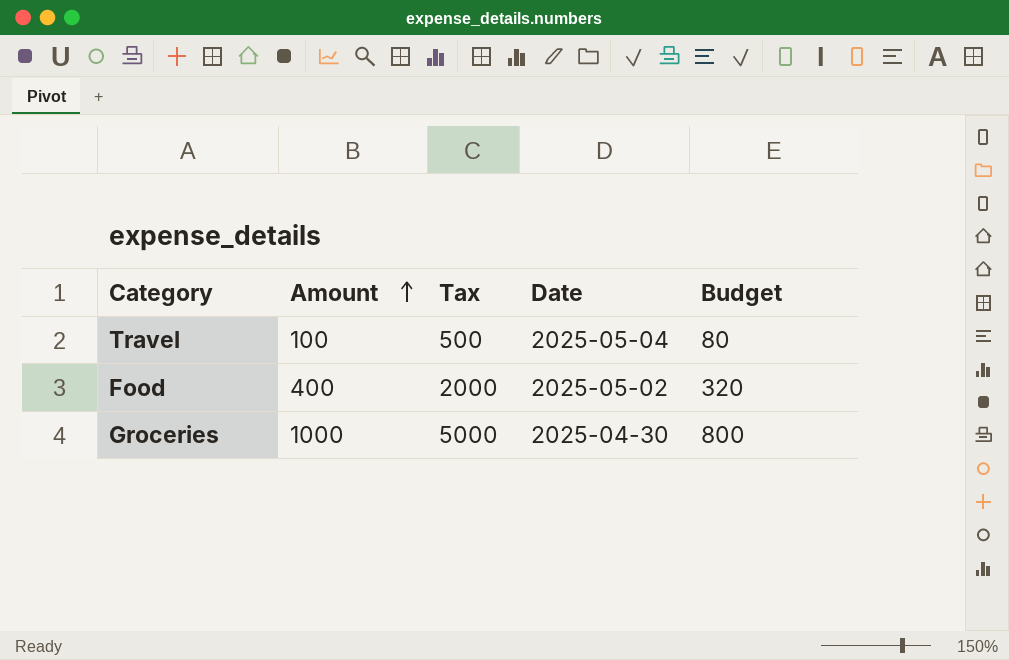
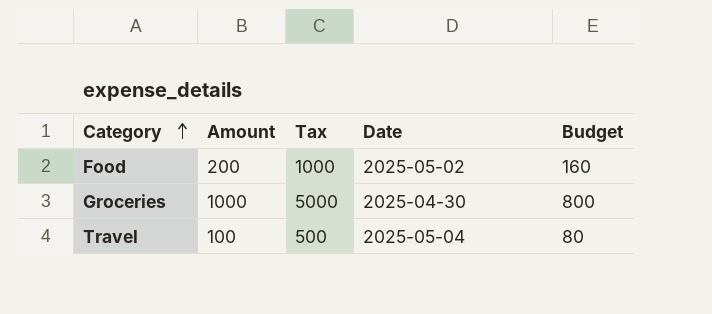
row order: Amount ascending -> Category ascending
Food | Amount: 400 -> 200
Food | Tax: 2000 -> 1000
Food | Budget: 320 -> 160

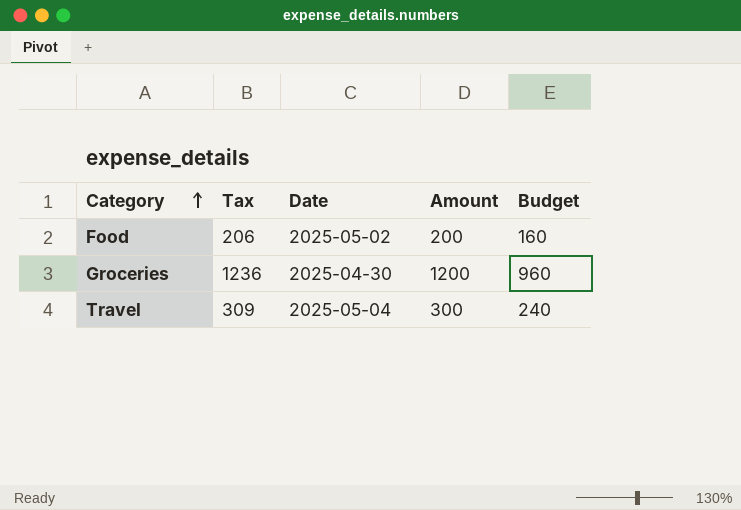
column Tax | formula: [Amount] * 5 -> [Amount] * 1.03
column Amount | position: 2 -> 4
Groceries | Amount: 1000 -> 1200
Groceries | Budget: 800 -> 960
Travel | Amount: 100 -> 300
Travel | Budget: 80 -> 240

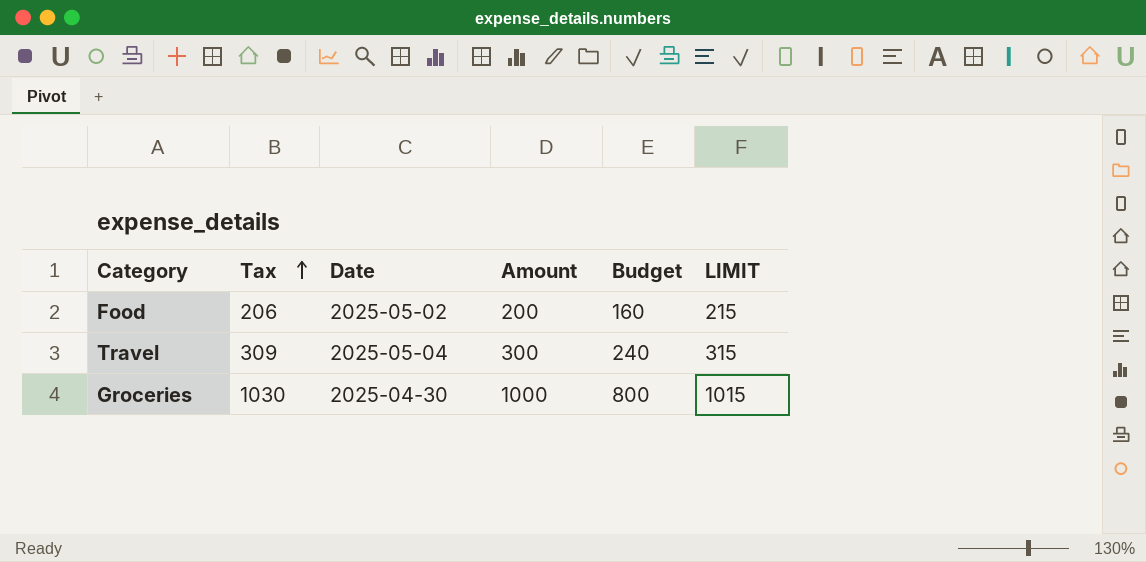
row order: Category ascending -> Tax ascending
column LIMIT | formula: none -> [Amount] + 15
Groceries | Tax: 1236 -> 1030
Groceries | Amount: 1200 -> 1000
Groceries | Budget: 960 -> 800

